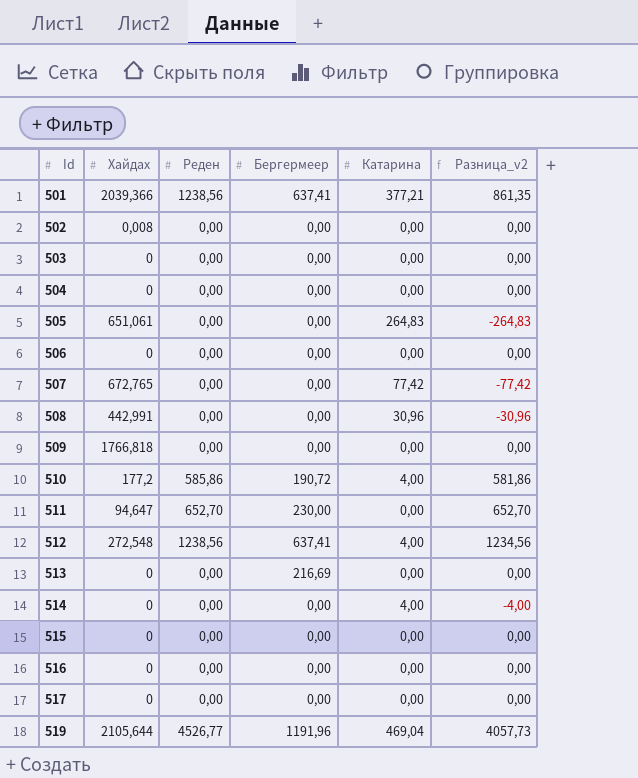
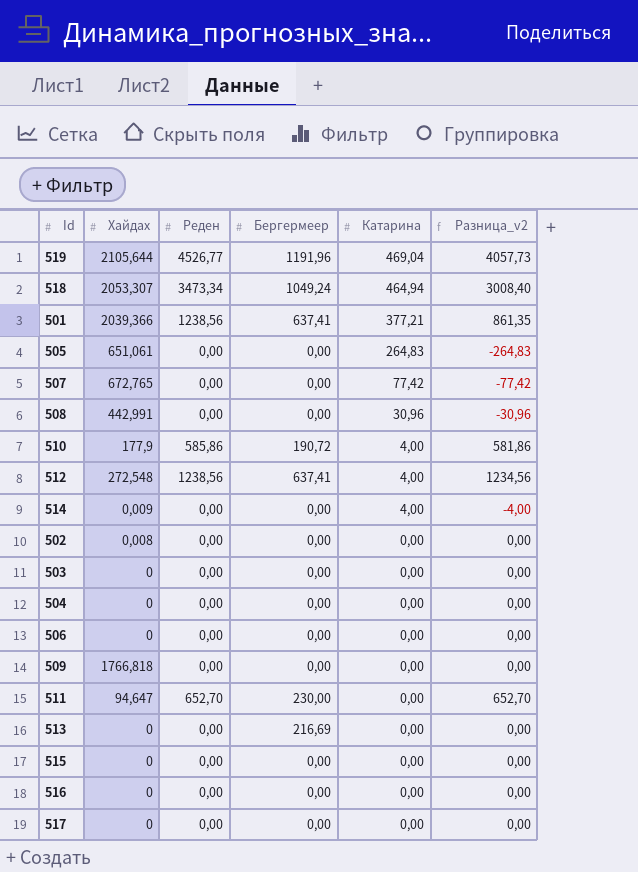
row order: Id ascending -> Катарина descending
row 518: none -> 2053,307 | 3473,34 | 1049,24 | 464,94 | 3008,40
510 | Хайдах: 177,2 -> 177,9
514 | Хайдах: 0 -> 0,009

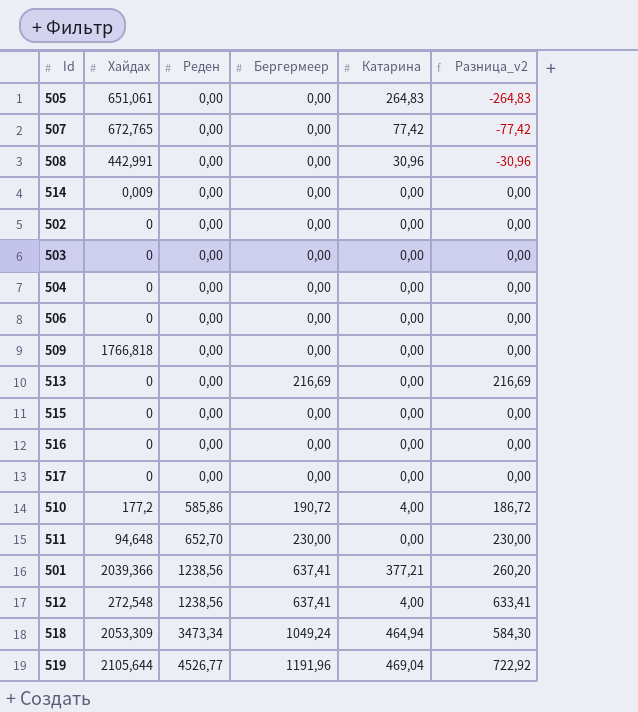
row order: Катарина descending -> Реден ascending
column Разница_v2 | formula: [Реден] - [Катарина] -> [Бергермеер] - [Катарина]
514 | Катарина: 4,00 -> 0,00
502 | Хайдах: 0,008 -> 0
510 | Хайдах: 177,9 -> 177,2
511 | Хайдах: 94,647 -> 94,648
518 | Хайдах: 2053,307 -> 2053,309

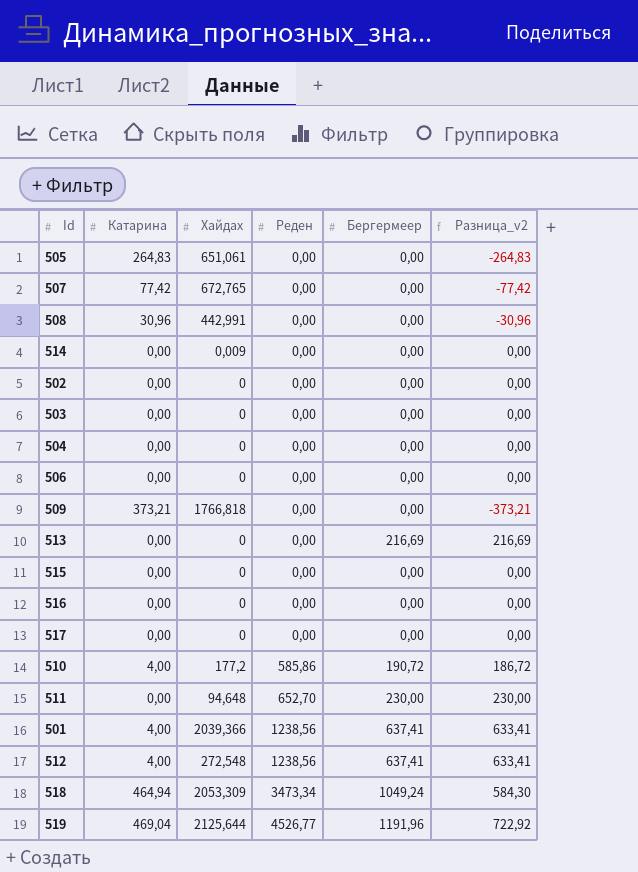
column Катарина | position: 5 -> 2
509 | Катарина: 0,00 -> 373,21
509 | Разница_v2: 0,00 -> -373,21
501 | Катарина: 377,21 -> 4,00
501 | Разница_v2: 260,20 -> 633,41
519 | Хайдах: 2105,644 -> 2125,644

